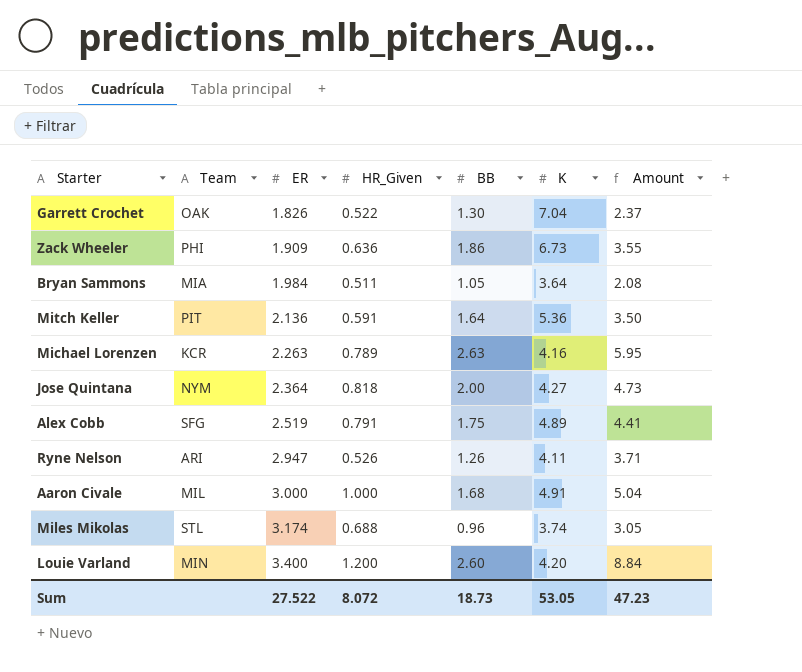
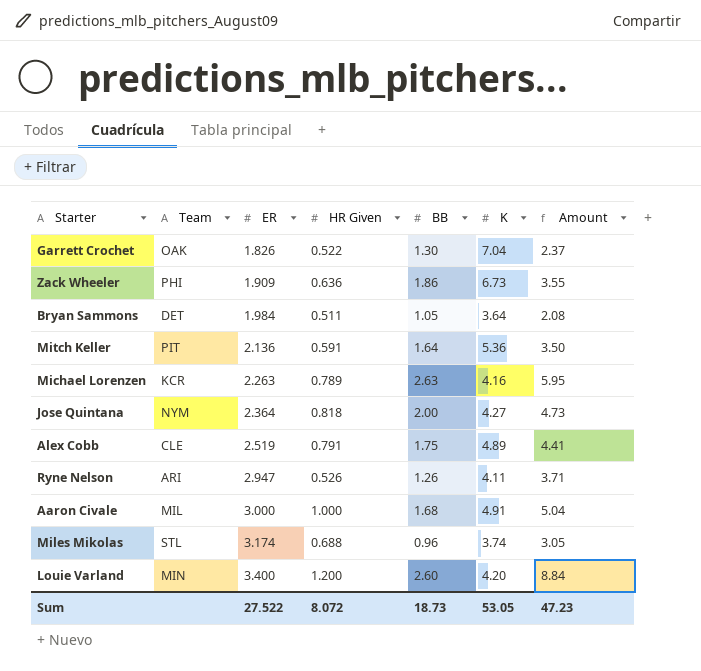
column name: HR_Given -> HR Given
Bryan Sammons | Team: MIA -> DET
Alex Cobb | Team: SFG -> CLE

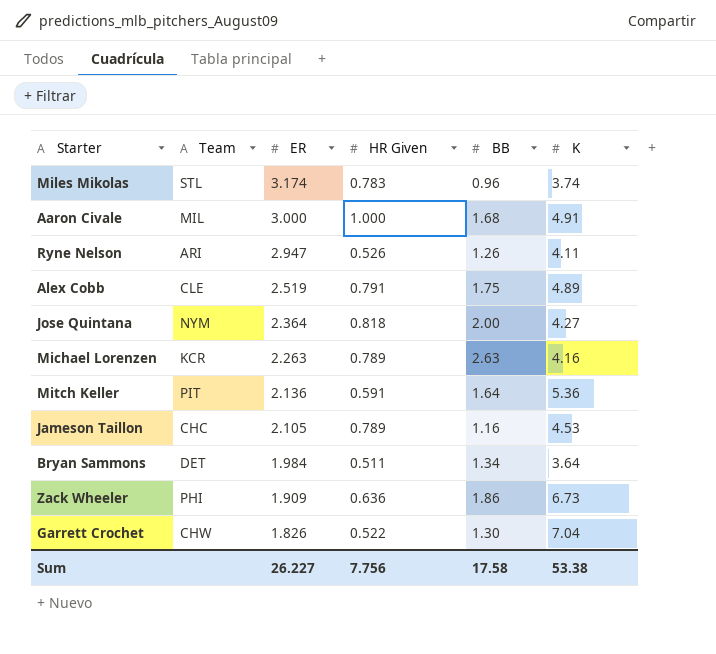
row order: ER ascending -> ER descending
column Amount | formula: [ER] * [BB] -> none
row Louie Varland: MIN | 3.400 | 1.200 | 2.60 | 4.20 | 8.84 -> none
Miles Mikolas | HR Given: 0.688 -> 0.783
row Jameson Taillon: none -> CHC | 2.105 | 0.789 | 1.16 | 4.53
Bryan Sammons | BB: 1.05 -> 1.34
Garrett Crochet | Team: OAK -> CHW
Sum | ER: 27.522 -> 26.227
Sum | HR Given: 8.072 -> 7.756
Sum | BB: 18.73 -> 17.58
Sum | K: 53.05 -> 53.38

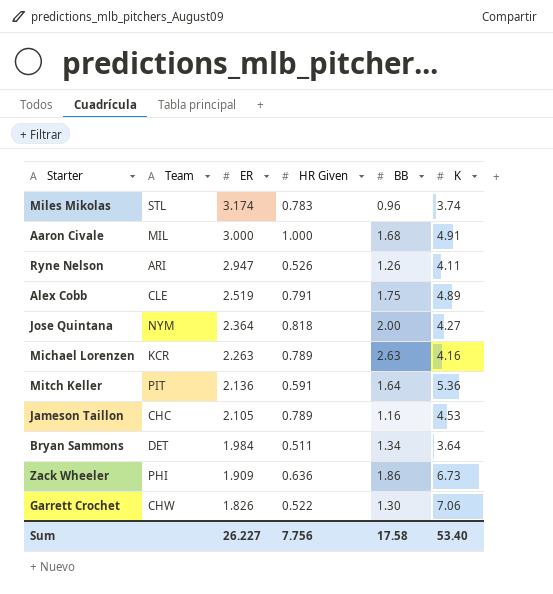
Garrett Crochet | K: 7.04 -> 7.06
Sum | K: 53.38 -> 53.40

